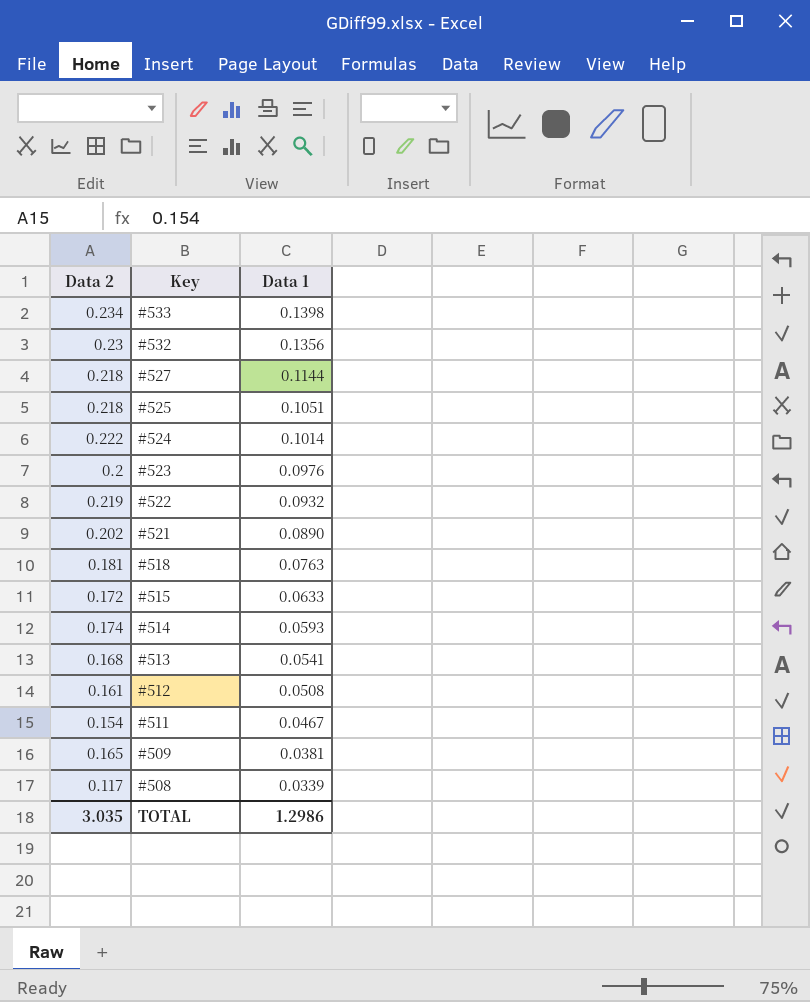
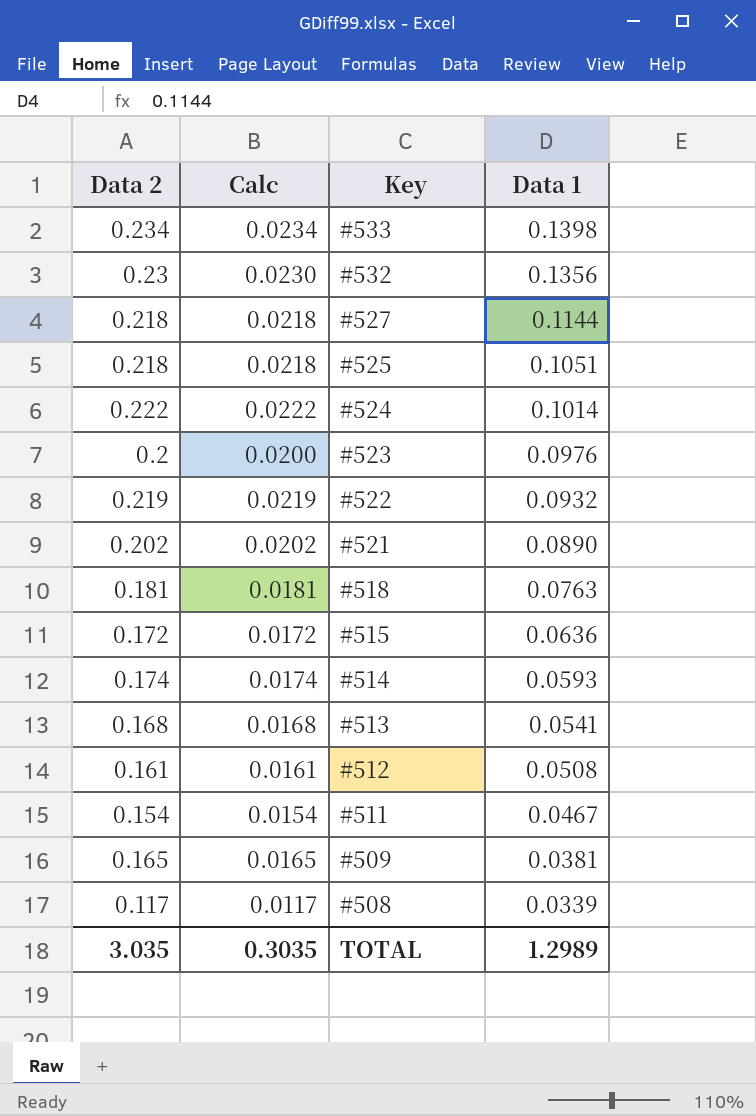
column Calc | formula: none -> [Data 2] * 0.1
#515 | Data 1: 0.0633 -> 0.0636
TOTAL | Data 1: 1.2986 -> 1.2989

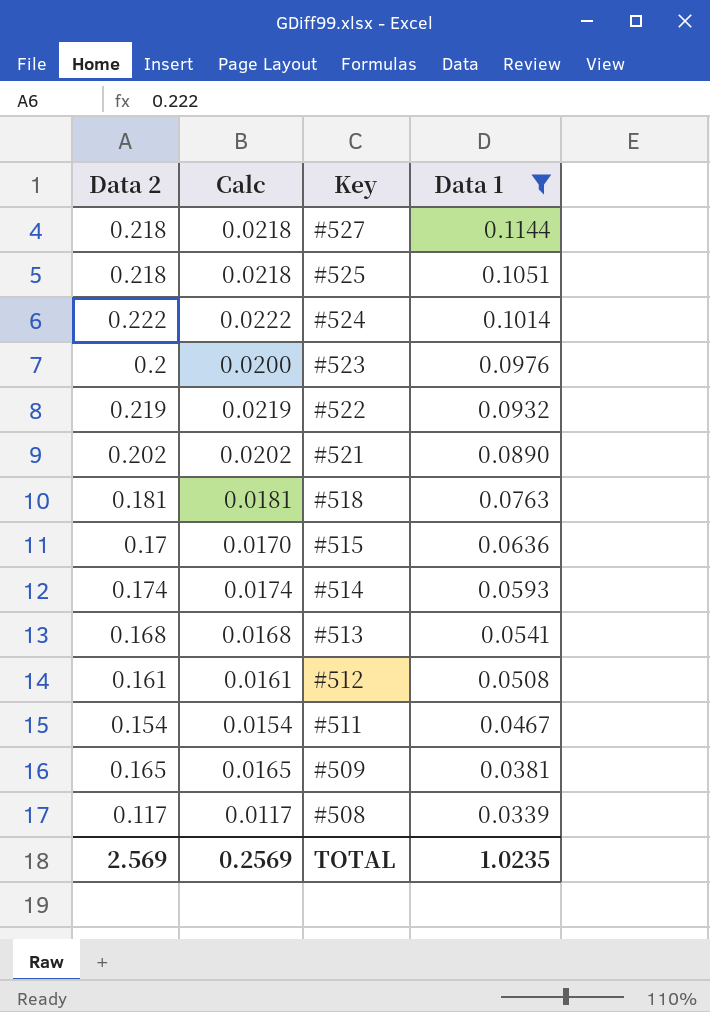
filter: none -> Data 1 <= 0.1144
#515 | Data 2: 0.172 -> 0.17
#515 | Calc: 0.0172 -> 0.0170
TOTAL | Data 2: 3.035 -> 2.569
TOTAL | Calc: 0.3035 -> 0.2569
TOTAL | Data 1: 1.2989 -> 1.0235

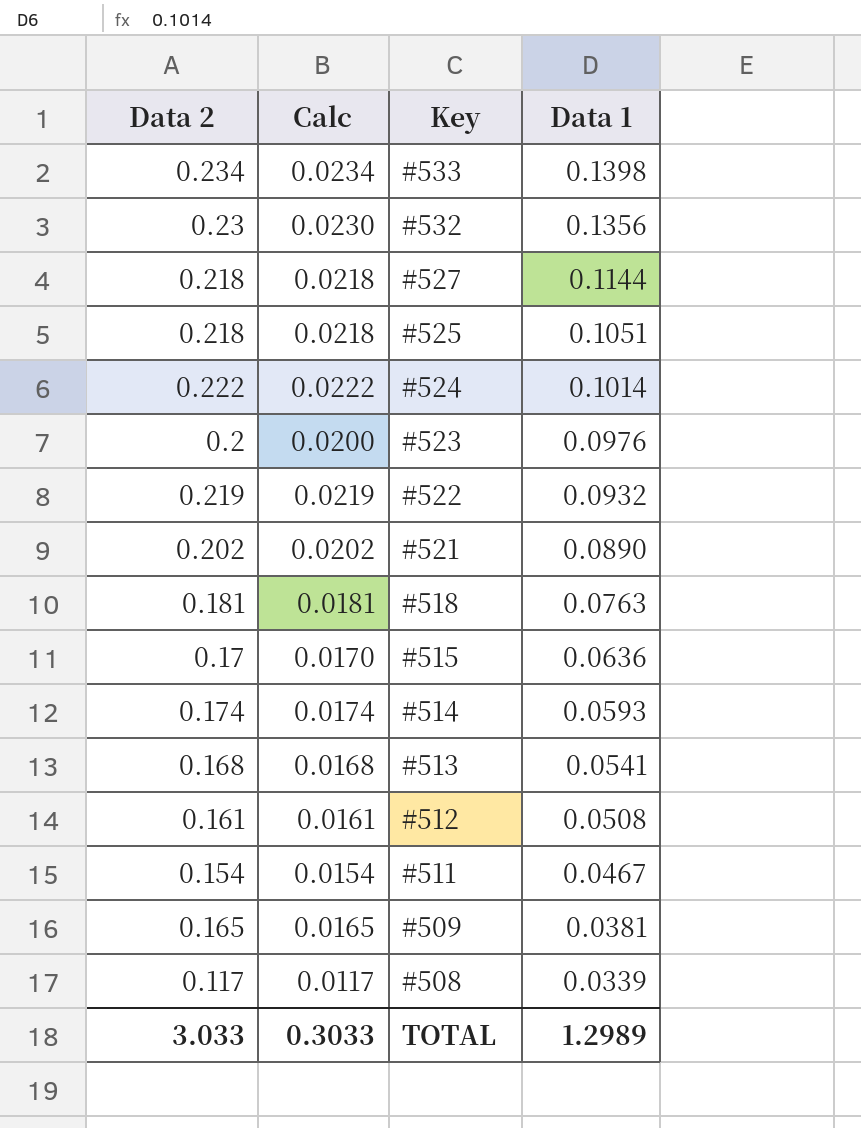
filter: Data 1 <= 0.1144 -> none
TOTAL | Data 2: 2.569 -> 3.033
TOTAL | Calc: 0.2569 -> 0.3033
TOTAL | Data 1: 1.0235 -> 1.2989

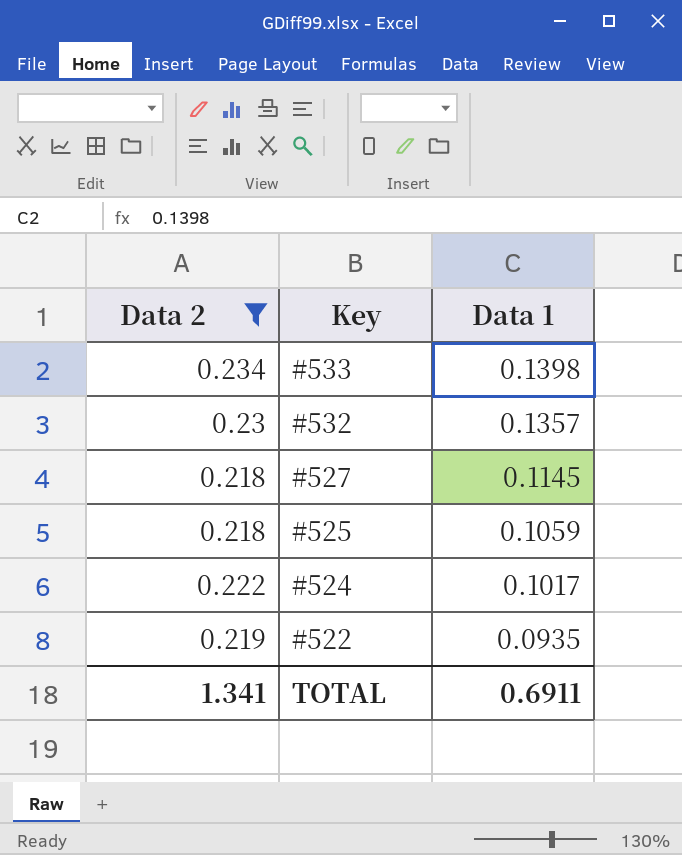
filter: none -> Data 2 >= 0.218
column Calc | formula: [Data 2] * 0.1 -> none
#532 | Data 1: 0.1356 -> 0.1357
#527 | Data 1: 0.1144 -> 0.1145
#525 | Data 1: 0.1051 -> 0.1059
#524 | Data 1: 0.1014 -> 0.1017
#522 | Data 1: 0.0932 -> 0.0935
TOTAL | Data 2: 3.033 -> 1.341
TOTAL | Data 1: 1.2989 -> 0.6911

